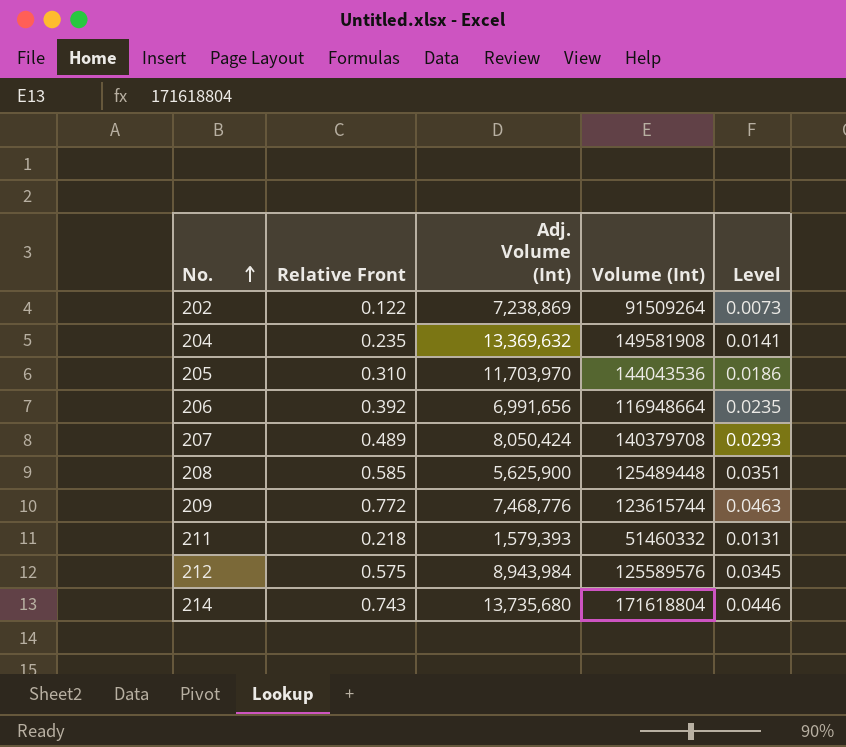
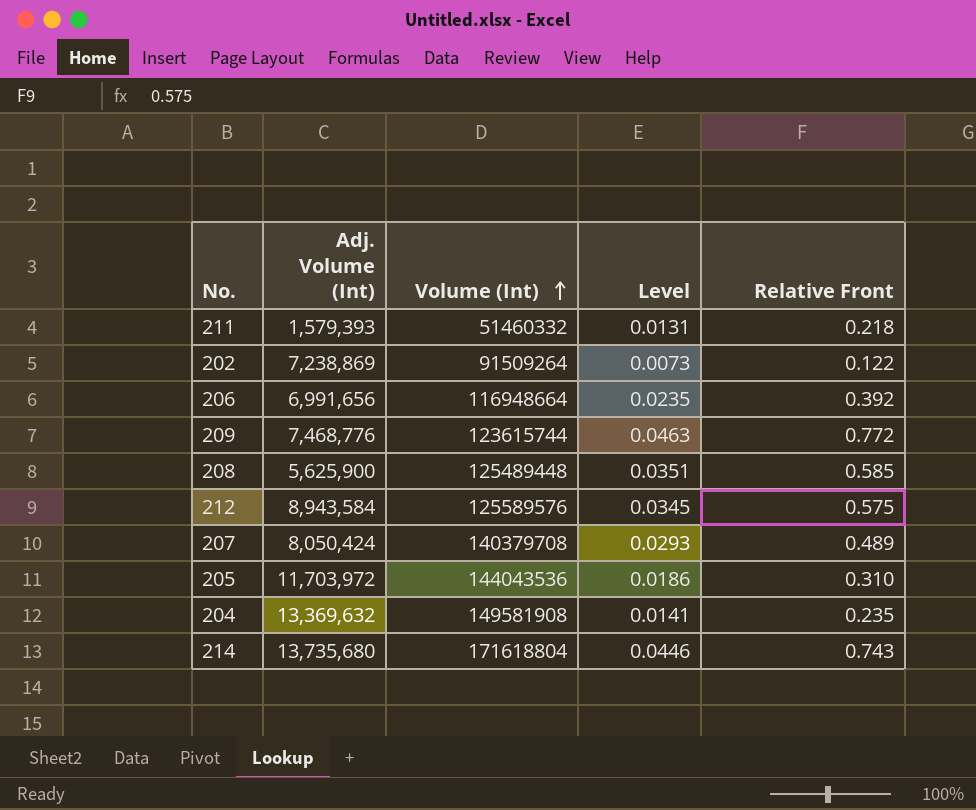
row order: No. ascending -> Volume (Int) ascending
column Relative Front | position: 2 -> 5
212 | Adj. Volume (Int): 8,943,984 -> 8,943,584
205 | Adj. Volume (Int): 11,703,970 -> 11,703,972

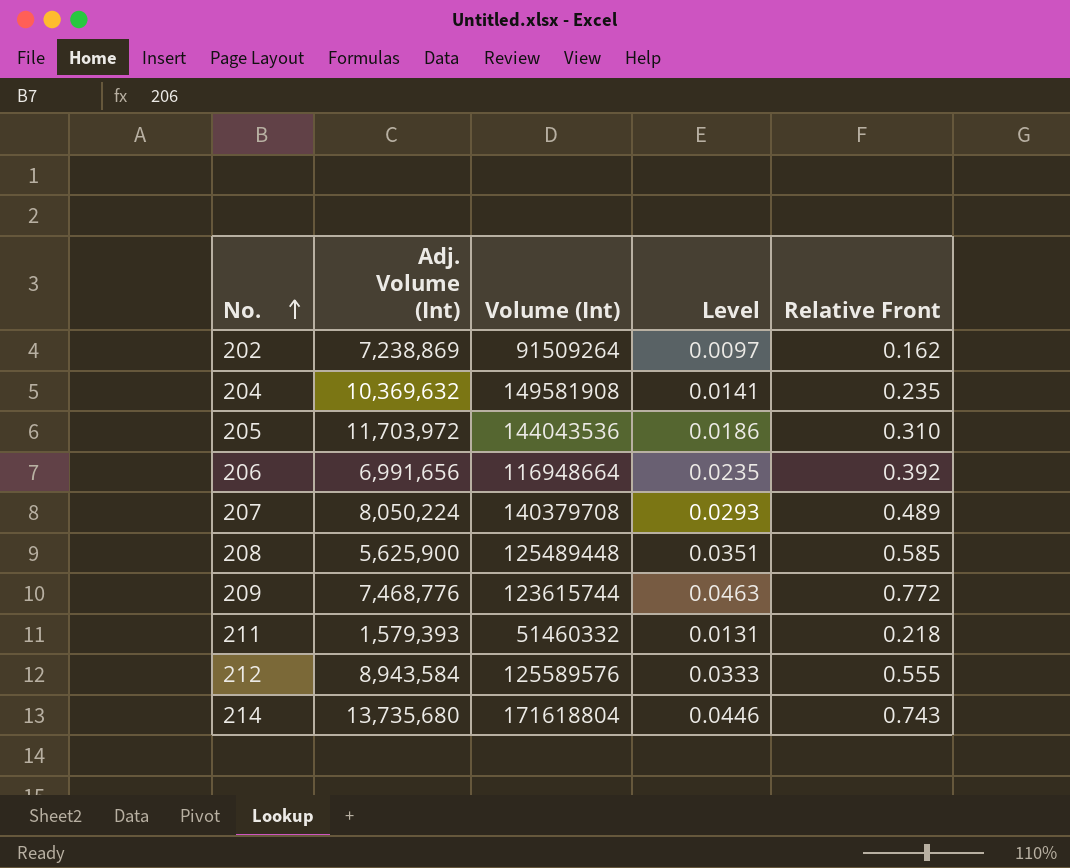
row order: Volume (Int) ascending -> No. ascending
202 | Level: 0.0073 -> 0.0097
202 | Relative Front: 0.122 -> 0.162
204 | Adj. Volume (Int): 13,369,632 -> 10,369,632
207 | Adj. Volume (Int): 8,050,424 -> 8,050,224
212 | Level: 0.0345 -> 0.0333
212 | Relative Front: 0.575 -> 0.555

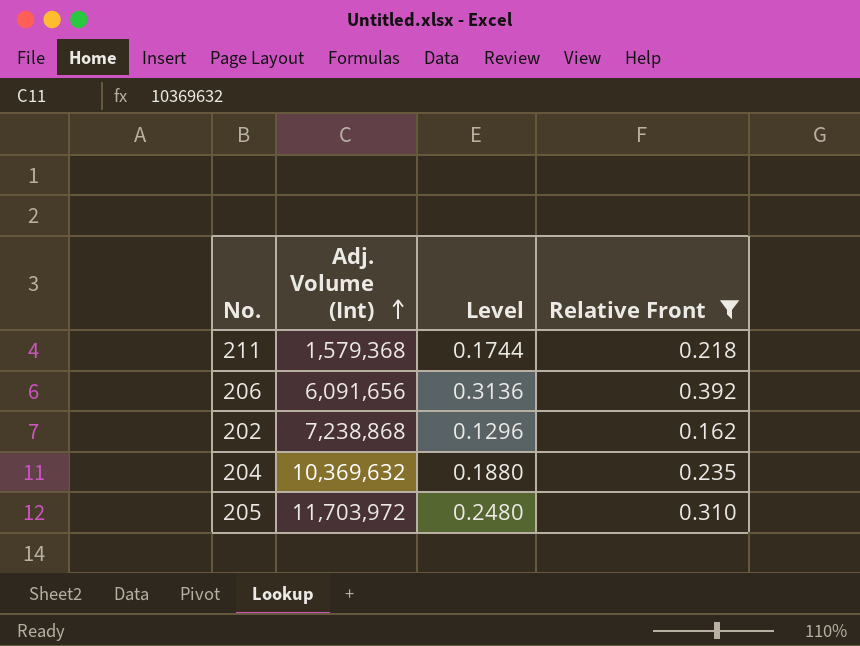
filter: none -> Relative Front <= 0.392
row order: No. ascending -> Adj. Volume (Int) ascending
column Volume (Int) | position: 3 -> none
column Level | formula: [Relative Front] * 0.06 -> [Relative Front] * 0.8
211 | Adj. Volume (Int): 1,579,393 -> 1,579,368
206 | Adj. Volume (Int): 6,991,656 -> 6,091,656
202 | Adj. Volume (Int): 7,238,869 -> 7,238,868

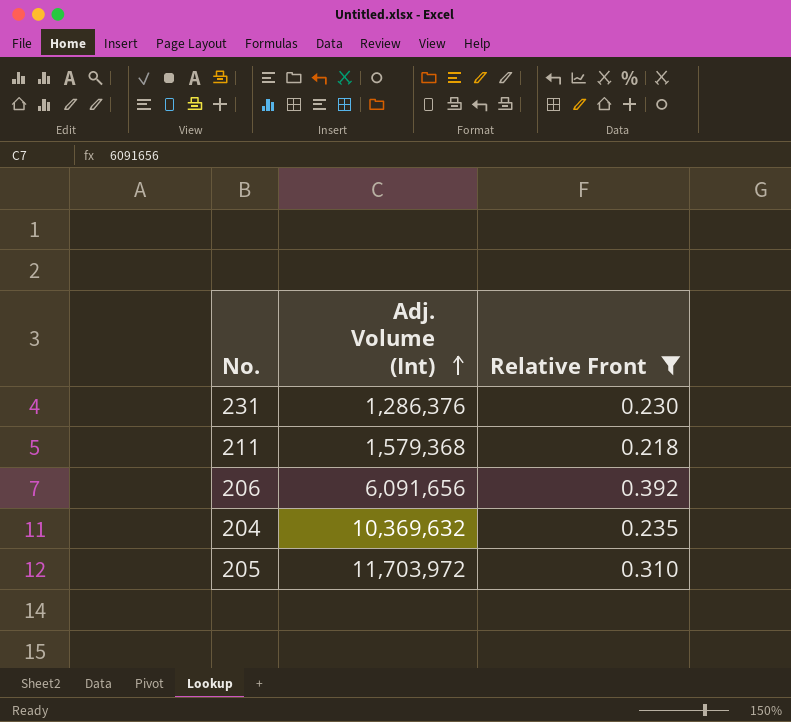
column Level | formula: [Relative Front] * 0.8 -> none
row 202: 7,238,868 | 0.1296 | 0.162 -> none
row 231: none -> 1,286,376 | 0.230

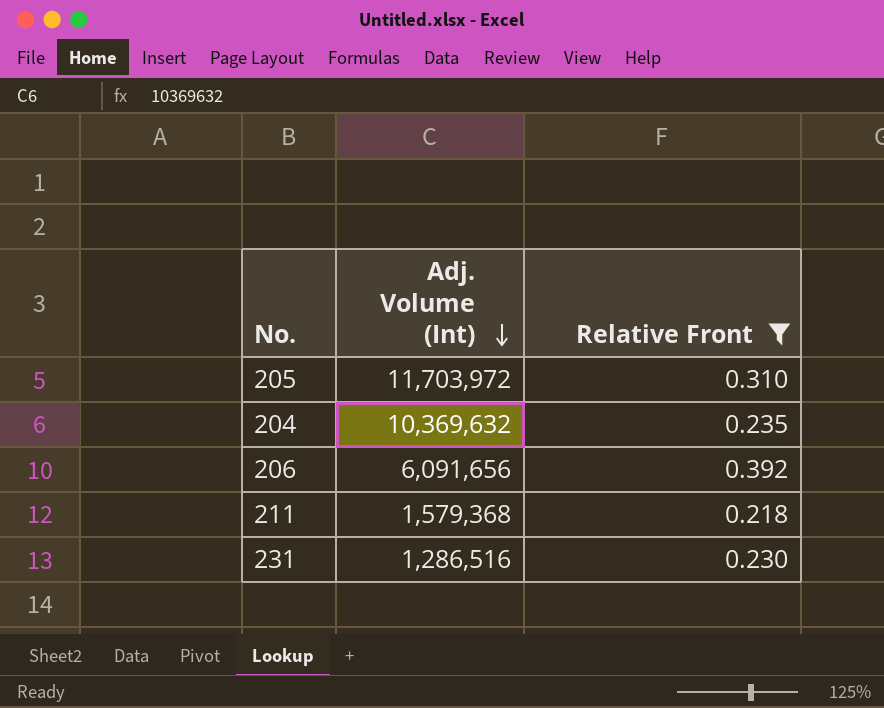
row order: Adj. Volume (Int) ascending -> Adj. Volume (Int) descending
231 | Adj. Volume (Int): 1,286,376 -> 1,286,516

